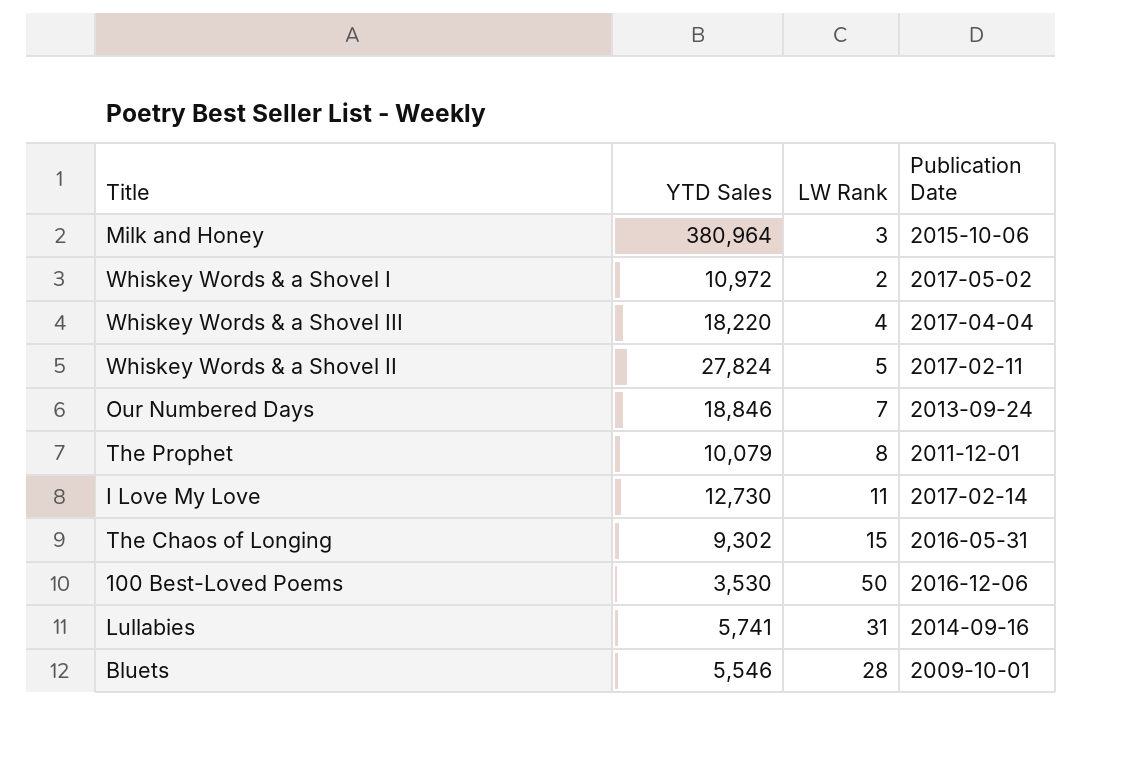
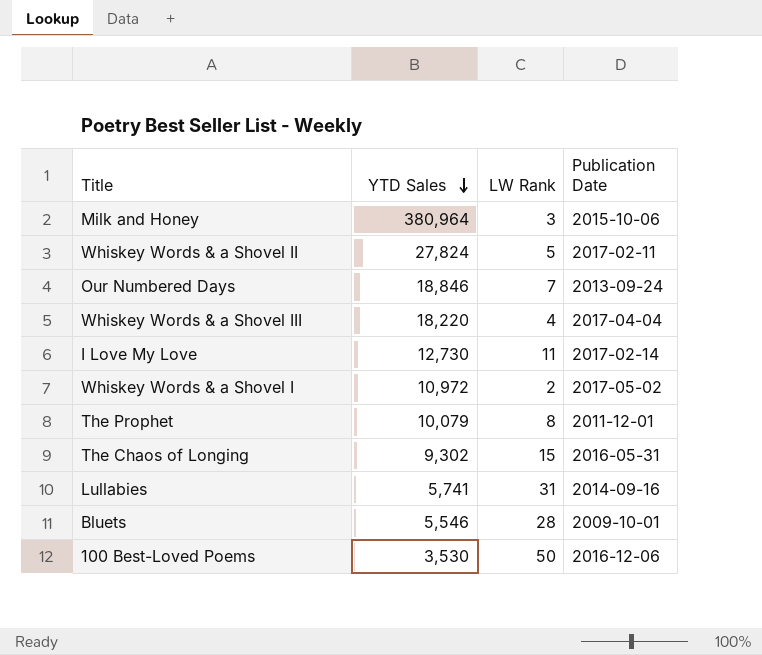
row order: none -> YTD Sales descending

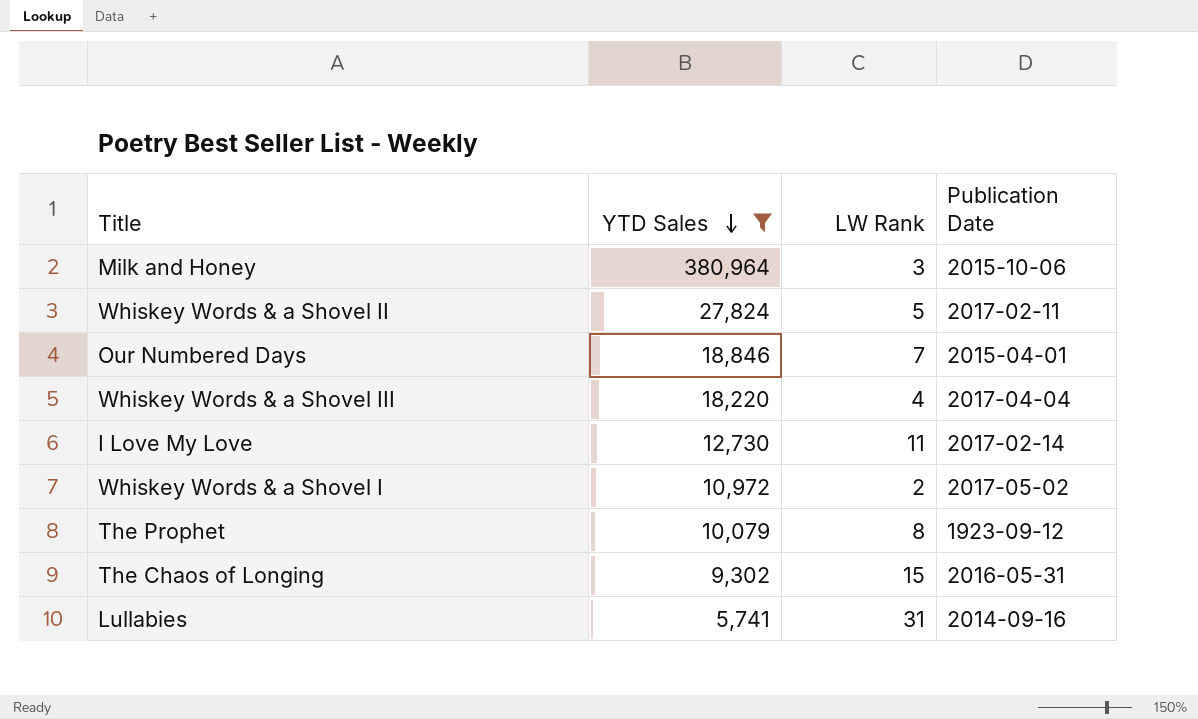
filter: none -> YTD Sales >= 5,741
Our Numbered Days | Publication Date: 2013-09-24 -> 2015-04-01
The Prophet | Publication Date: 2011-12-01 -> 1923-09-12

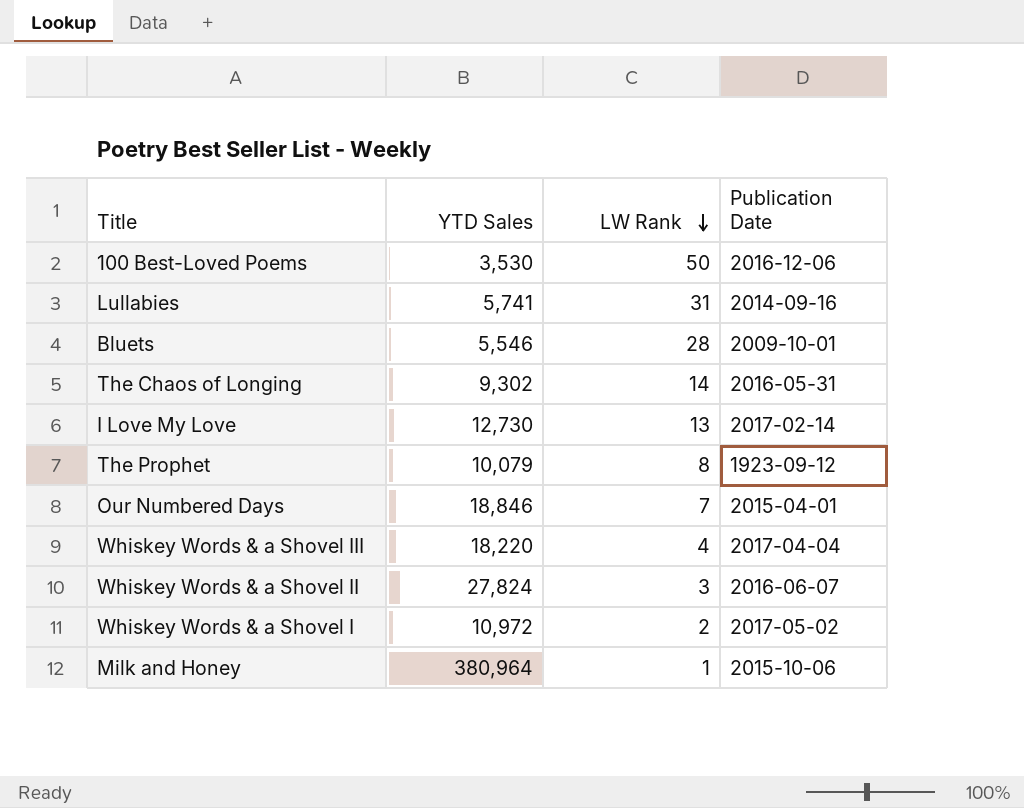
filter: YTD Sales >= 5,741 -> none
row order: YTD Sales descending -> LW Rank descending
The Chaos of Longing | LW Rank: 15 -> 14
I Love My Love | LW Rank: 11 -> 13
Whiskey Words & a Shovel II | LW Rank: 5 -> 3
Whiskey Words & a Shovel II | Publication Date: 2017-02-11 -> 2016-06-07
Milk and Honey | LW Rank: 3 -> 1

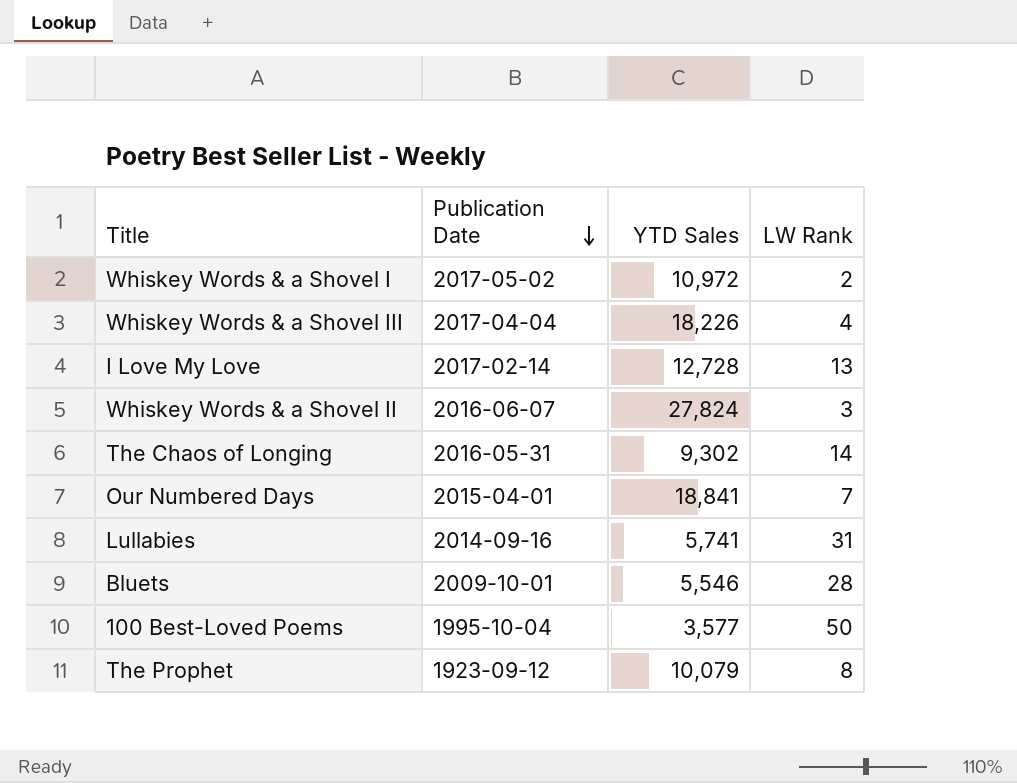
row order: LW Rank descending -> Publication Date descending
column Publication Date | position: 4 -> 2
row Milk and Honey: 380,964 | 1 | 2015-10-06 -> none
Whiskey Words & a Shovel III | YTD Sales: 18,220 -> 18,226
I Love My Love | YTD Sales: 12,730 -> 12,728
Our Numbered Days | YTD Sales: 18,846 -> 18,841
100 Best-Loved Poems | Publication Date: 2016-12-06 -> 1995-10-04
100 Best-Loved Poems | YTD Sales: 3,530 -> 3,577

